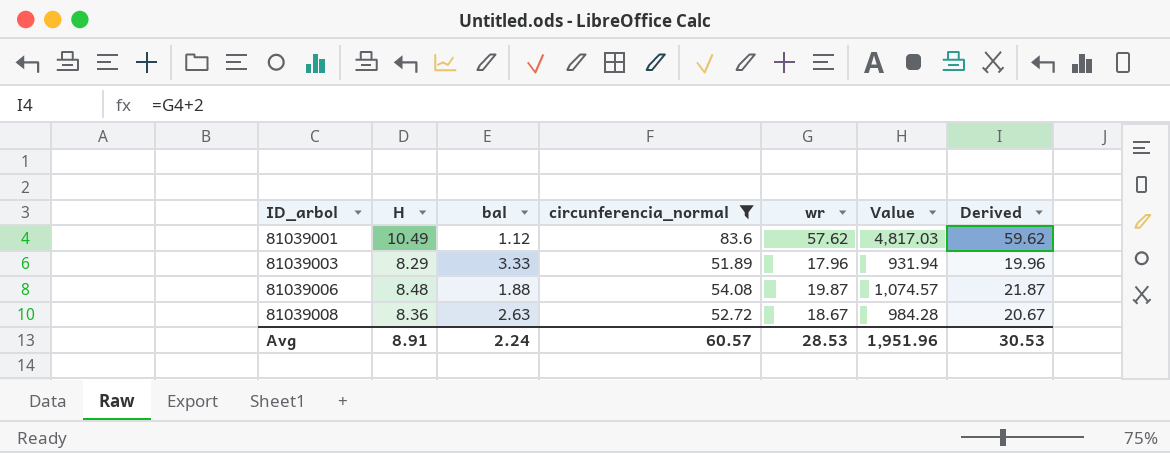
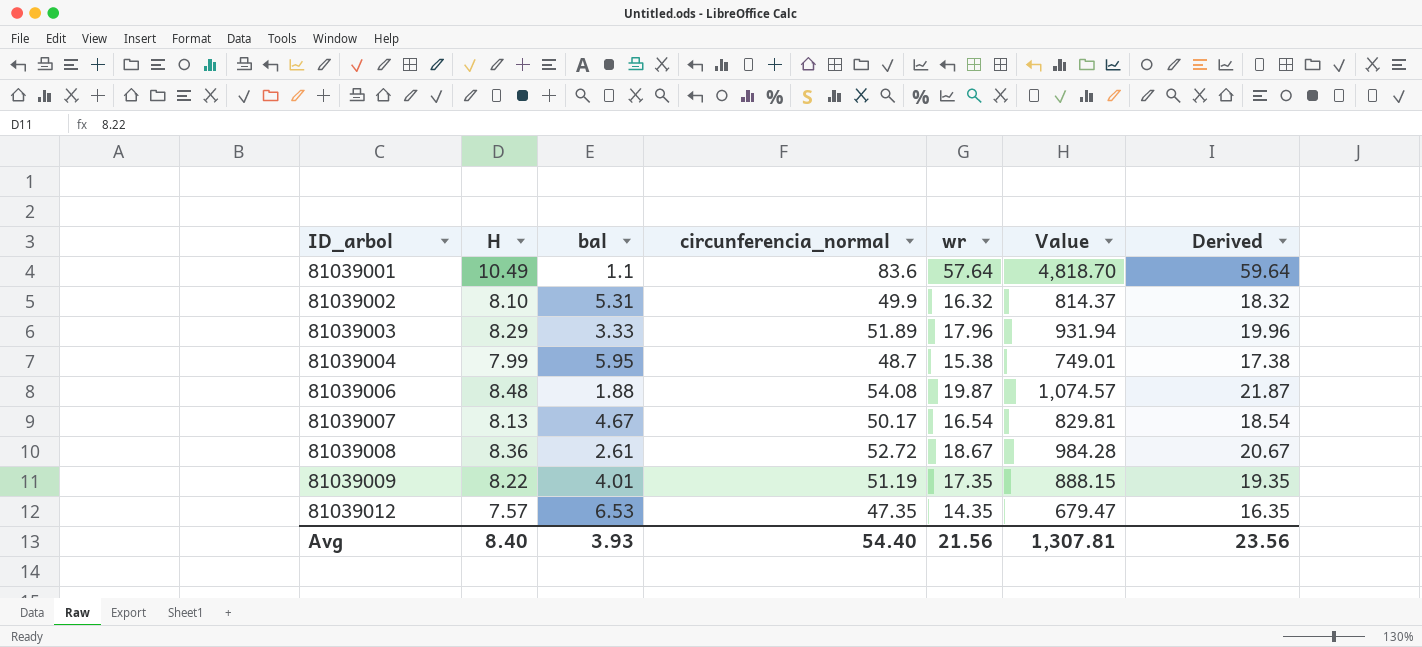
filter: circunferencia_normal >= 51.89 -> none
81039001 | bal: 1.12 -> 1.1
81039001 | wr: 57.62 -> 57.64
81039001 | Value: 4,817.03 -> 4,818.70
81039001 | Derived: 59.62 -> 59.64
81039008 | bal: 2.63 -> 2.61
Avg | H: 8.91 -> 8.40
Avg | bal: 2.24 -> 3.93
Avg | circunferencia_normal: 60.57 -> 54.40
Avg | wr: 28.53 -> 21.56
Avg | Value: 1,951.96 -> 1,307.81
Avg | Derived: 30.53 -> 23.56

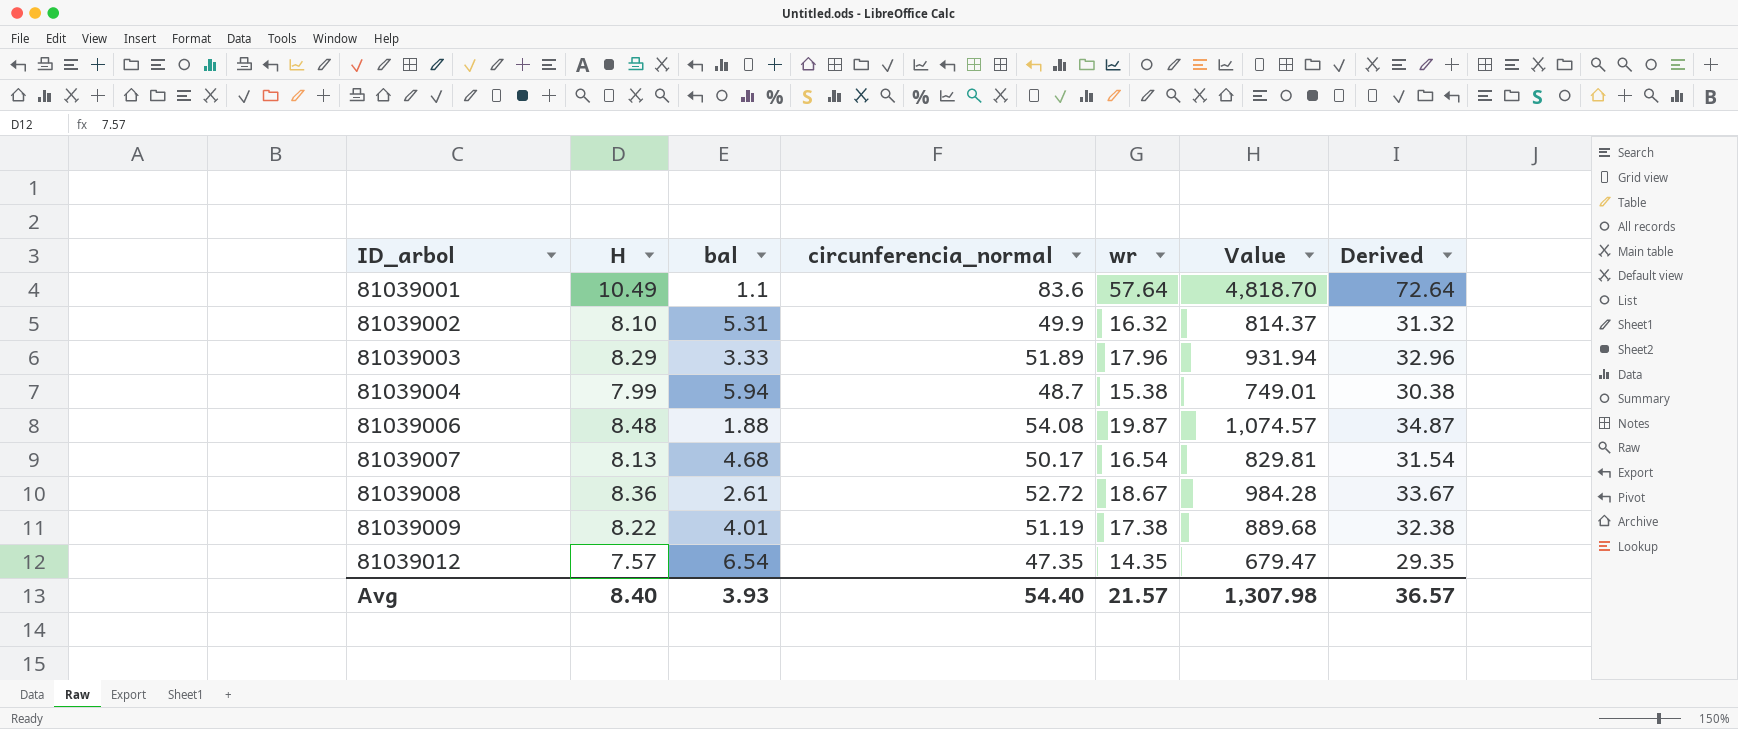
column Derived | formula: [wr] + 2 -> [wr] + 15
81039004 | bal: 5.95 -> 5.94
81039007 | bal: 4.67 -> 4.68
81039009 | wr: 17.35 -> 17.38
81039009 | Value: 888.15 -> 889.68
81039012 | bal: 6.53 -> 6.54
Avg | wr: 21.56 -> 21.57
Avg | Value: 1,307.81 -> 1,307.98
Avg | Derived: 23.56 -> 36.57

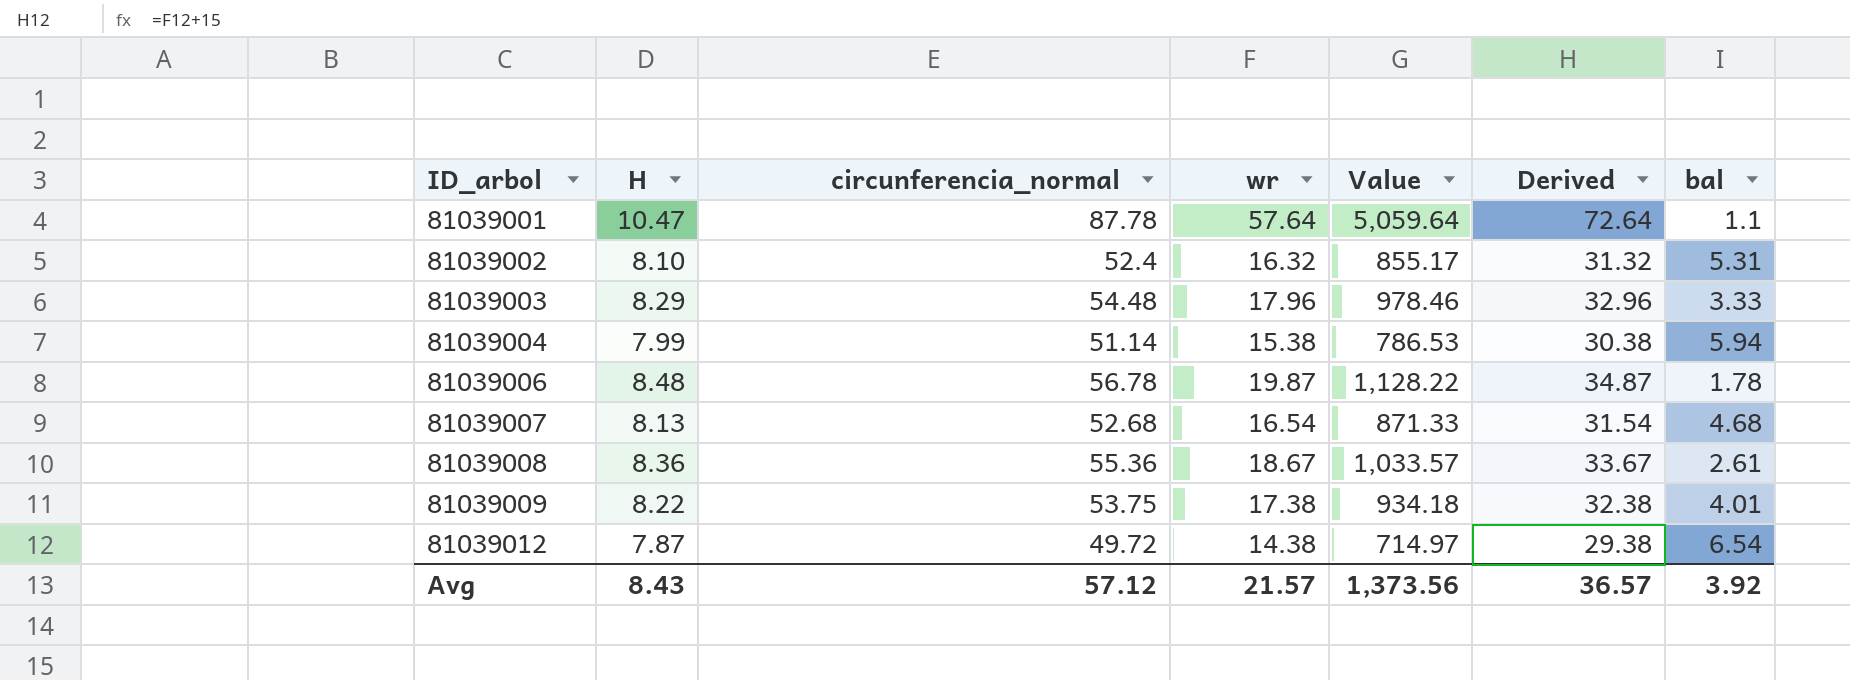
column bal | position: 3 -> 7
81039001 | H: 10.49 -> 10.47
81039001 | circunferencia_normal: 83.6 -> 87.78
81039001 | Value: 4,818.70 -> 5,059.64
81039002 | circunferencia_normal: 49.9 -> 52.4
81039002 | Value: 814.37 -> 855.17
81039003 | circunferencia_normal: 51.89 -> 54.48
81039003 | Value: 931.94 -> 978.46
81039004 | circunferencia_normal: 48.7 -> 51.14
81039004 | Value: 749.01 -> 786.53
81039006 | circunferencia_normal: 54.08 -> 56.78
81039006 | Value: 1,074.57 -> 1,128.22
81039006 | bal: 1.88 -> 1.78
81039007 | circunferencia_normal: 50.17 -> 52.68
81039007 | Value: 829.81 -> 871.33
81039008 | circunferencia_normal: 52.72 -> 55.36
81039008 | Value: 984.28 -> 1,033.57
81039009 | circunferencia_normal: 51.19 -> 53.75
81039009 | Value: 889.68 -> 934.18
81039012 | H: 7.57 -> 7.87
81039012 | circunferencia_normal: 47.35 -> 49.72
81039012 | wr: 14.35 -> 14.38
81039012 | Value: 679.47 -> 714.97
81039012 | Derived: 29.35 -> 29.38
Avg | H: 8.40 -> 8.43
Avg | circunferencia_normal: 54.40 -> 57.12
Avg | Value: 1,307.98 -> 1,373.56
Avg | bal: 3.93 -> 3.92

